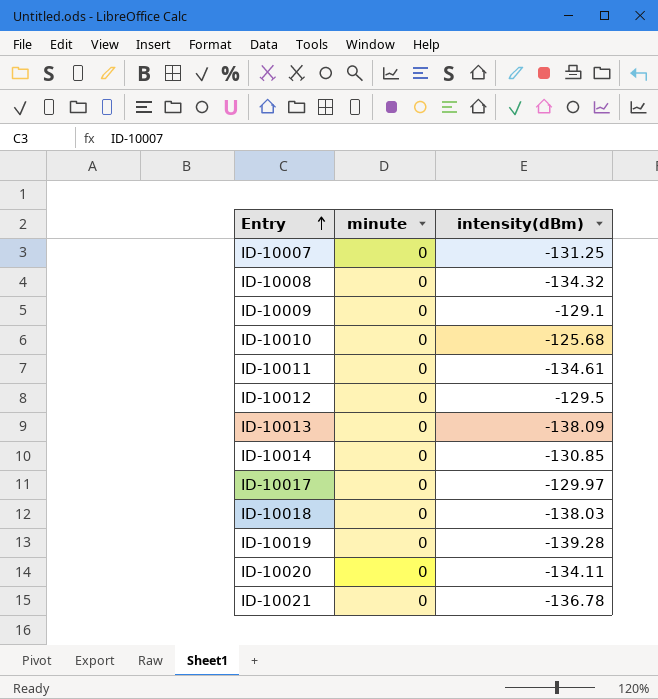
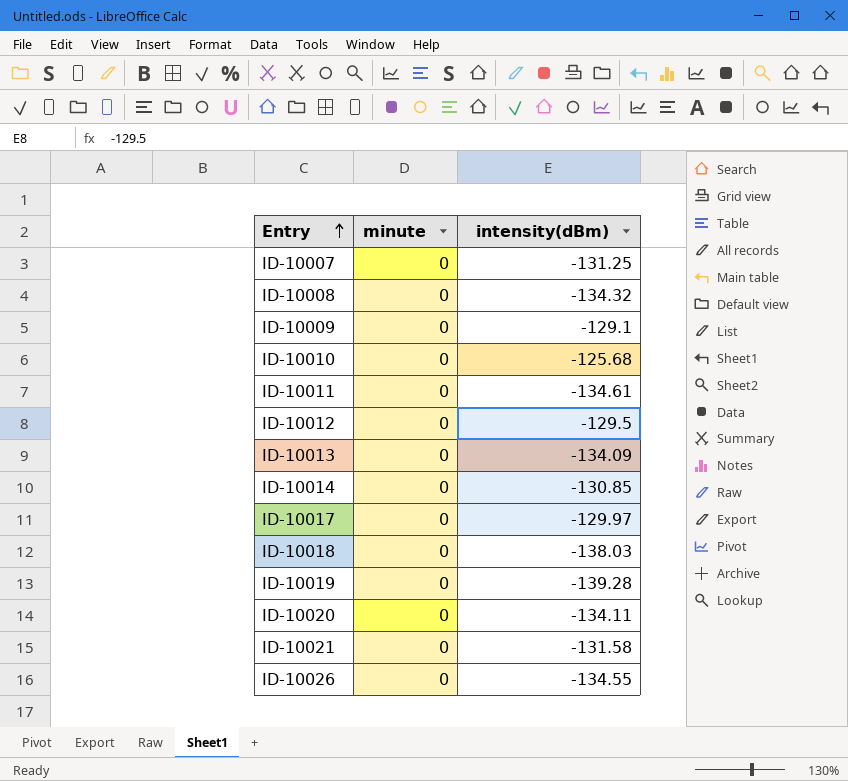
ID-10013 | intensity(dBm): -138.09 -> -134.09
ID-10021 | intensity(dBm): -136.78 -> -131.58
row ID-10026: none -> 0 | -134.55

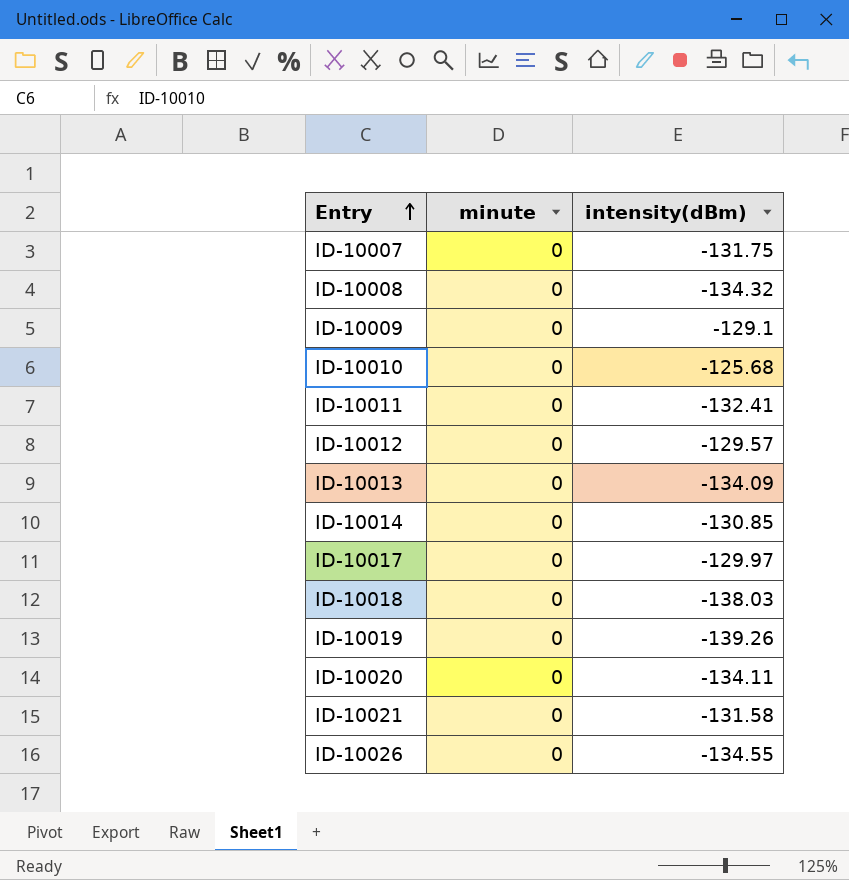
ID-10007 | intensity(dBm): -131.25 -> -131.75
ID-10011 | intensity(dBm): -134.61 -> -132.41
ID-10012 | intensity(dBm): -129.5 -> -129.57
ID-10019 | intensity(dBm): -139.28 -> -139.26

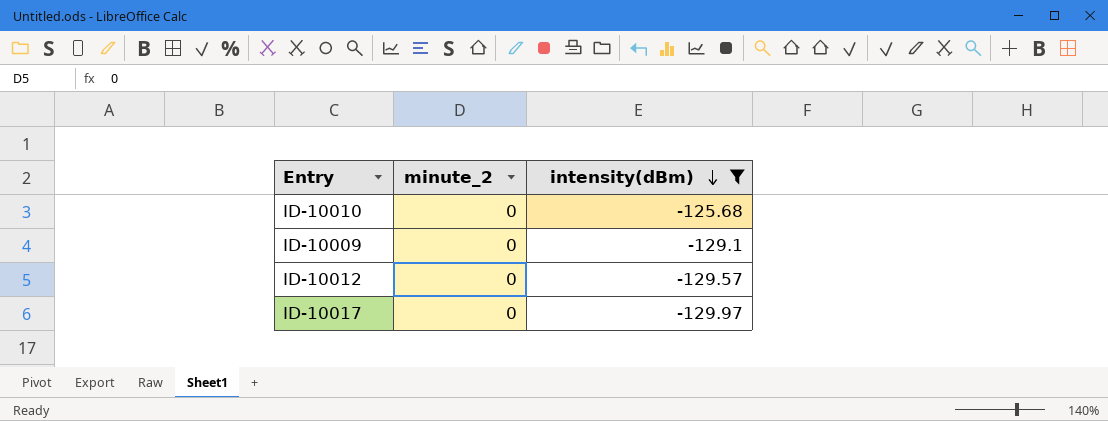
filter: none -> intensity(dBm) >= -129.97
row order: Entry ascending -> intensity(dBm) descending
column name: minute -> minute_2

